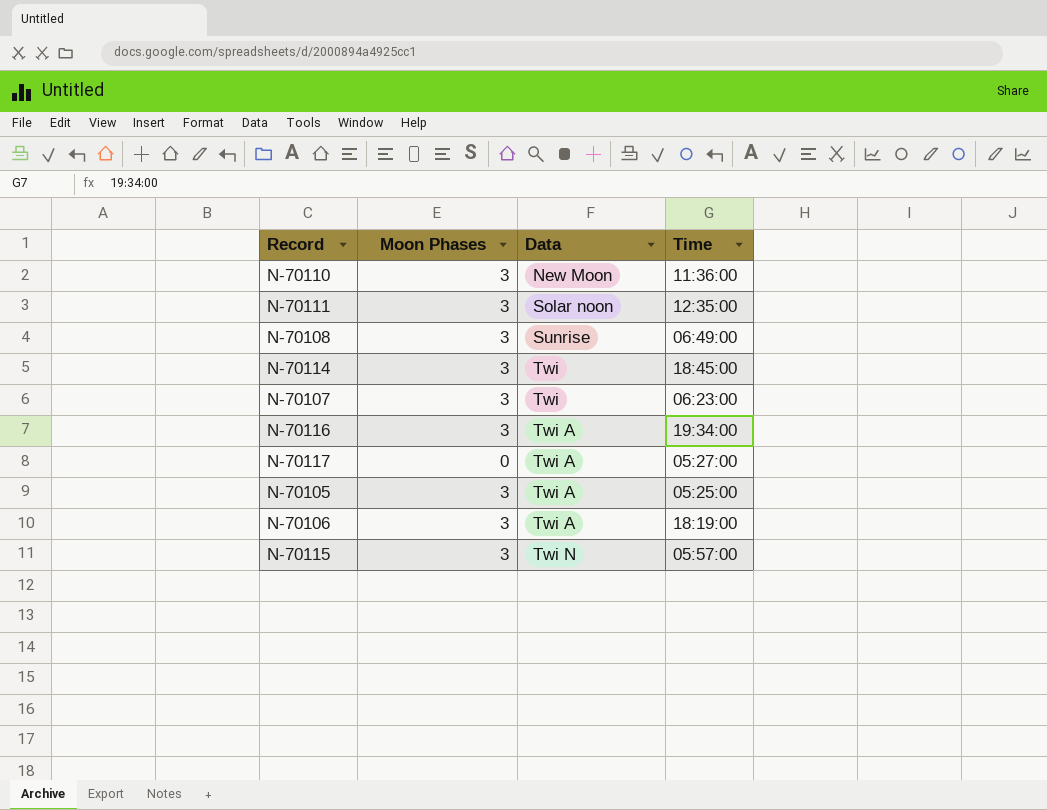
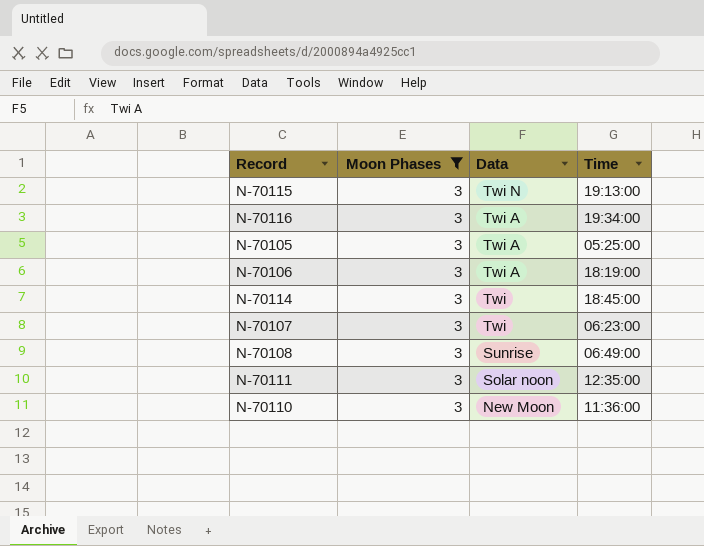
filter: none -> Moon Phases = 3
row order: Data ascending -> Data descending
N-70115 | Time: 05:57:00 -> 19:13:00

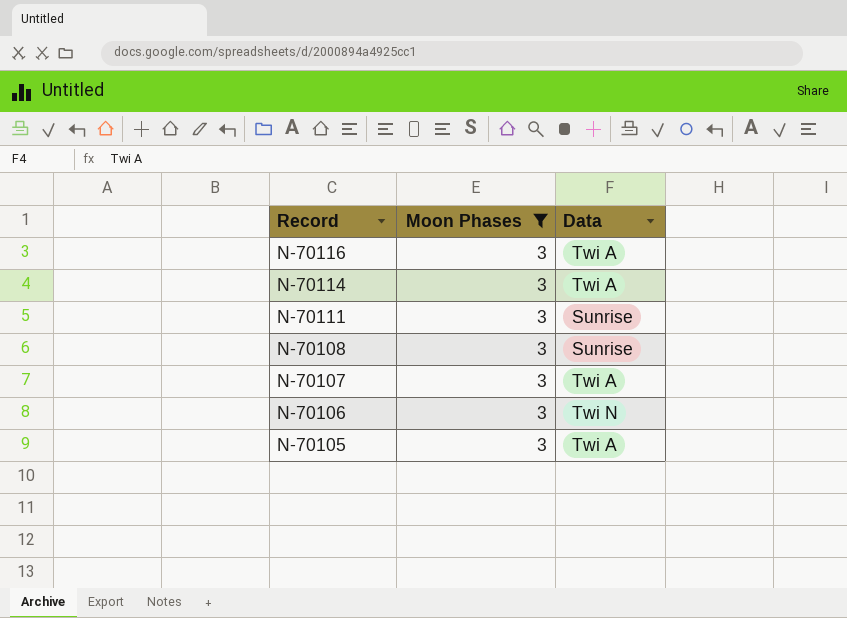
row order: Data descending -> Record descending
column Time | position: 4 -> none
row N-70115: 3 | Twi N | 19:13:00 -> none
row N-70110: 3 | New Moon | 11:36:00 -> none
N-70114 | Data: Twi -> Twi A
N-70111 | Data: Solar noon -> Sunrise
N-70107 | Data: Twi -> Twi A
N-70106 | Data: Twi A -> Twi N

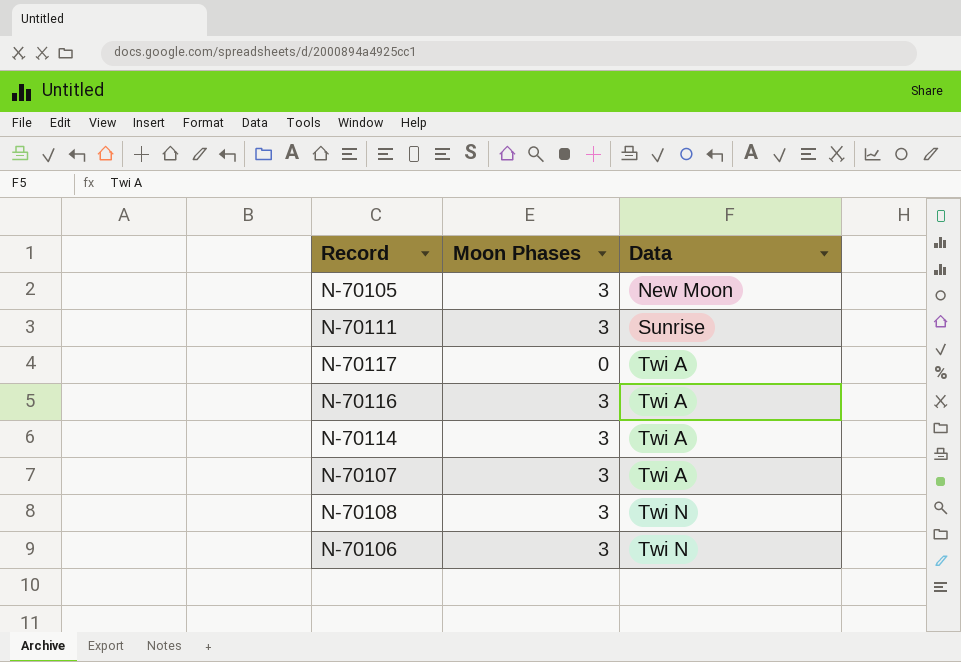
filter: Moon Phases = 3 -> none
row order: Record descending -> Data ascending
N-70105 | Data: Twi A -> New Moon
N-70108 | Data: Sunrise -> Twi N

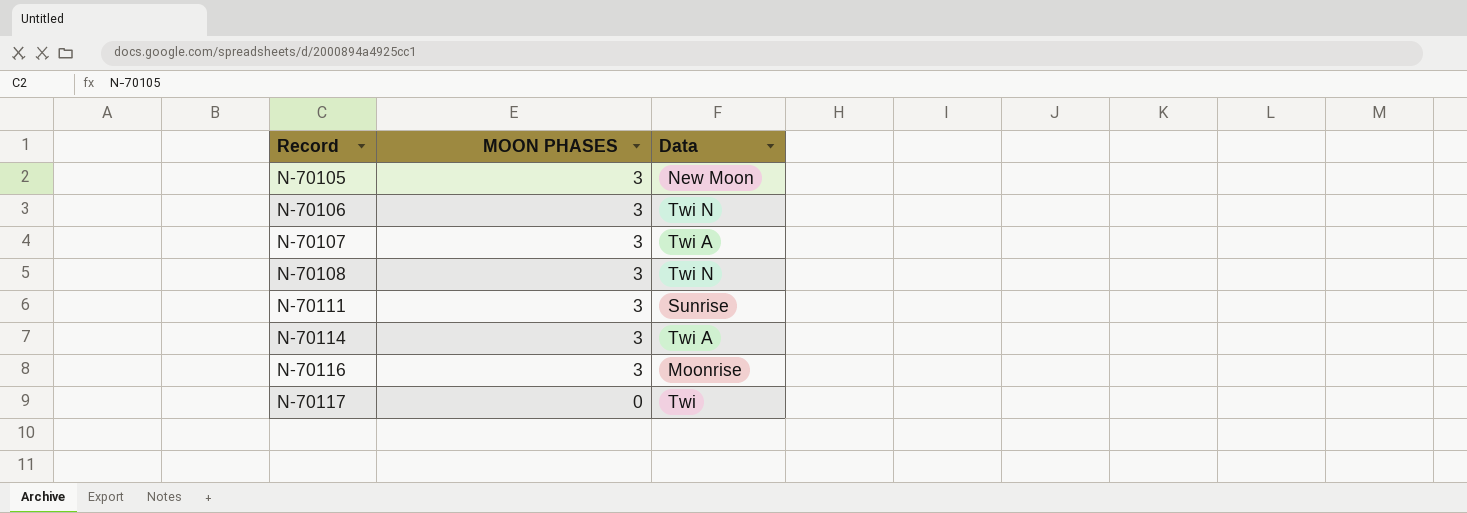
row order: Data ascending -> Record ascending
column name: Moon Phases -> MOON PHASES
N-70116 | Data: Twi A -> Moonrise
N-70117 | Data: Twi A -> Twi

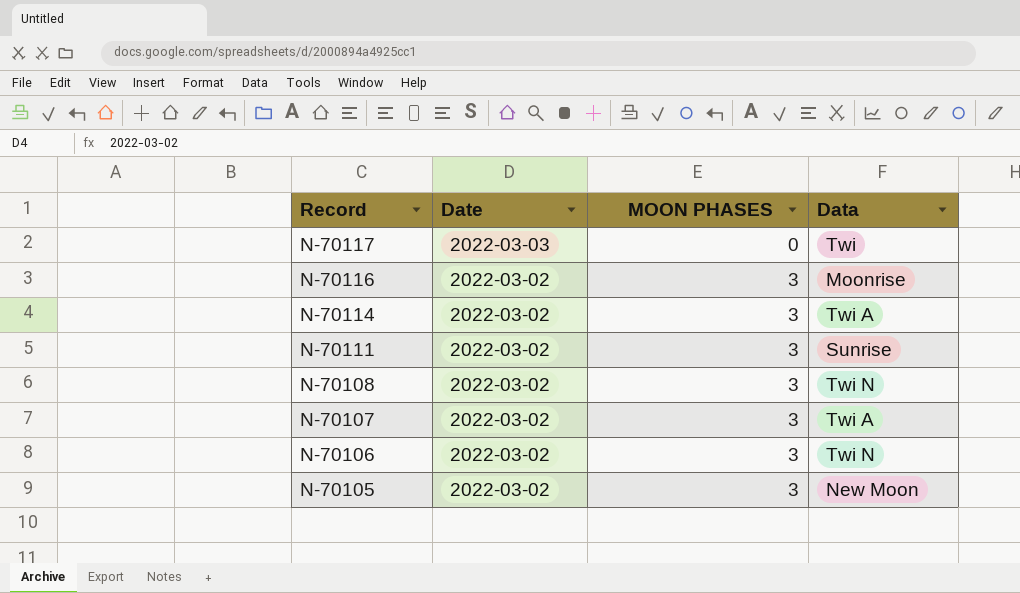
row order: Record ascending -> Record descending
column Date | position: none -> 2

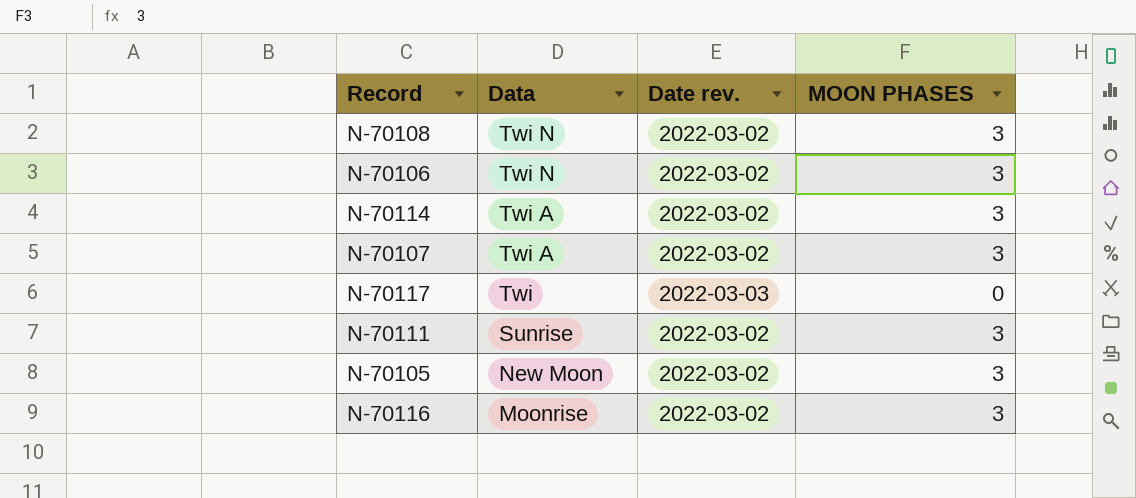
row order: Record descending -> Data descending
column Data | position: 4 -> 2
column name: Date -> Date rev.

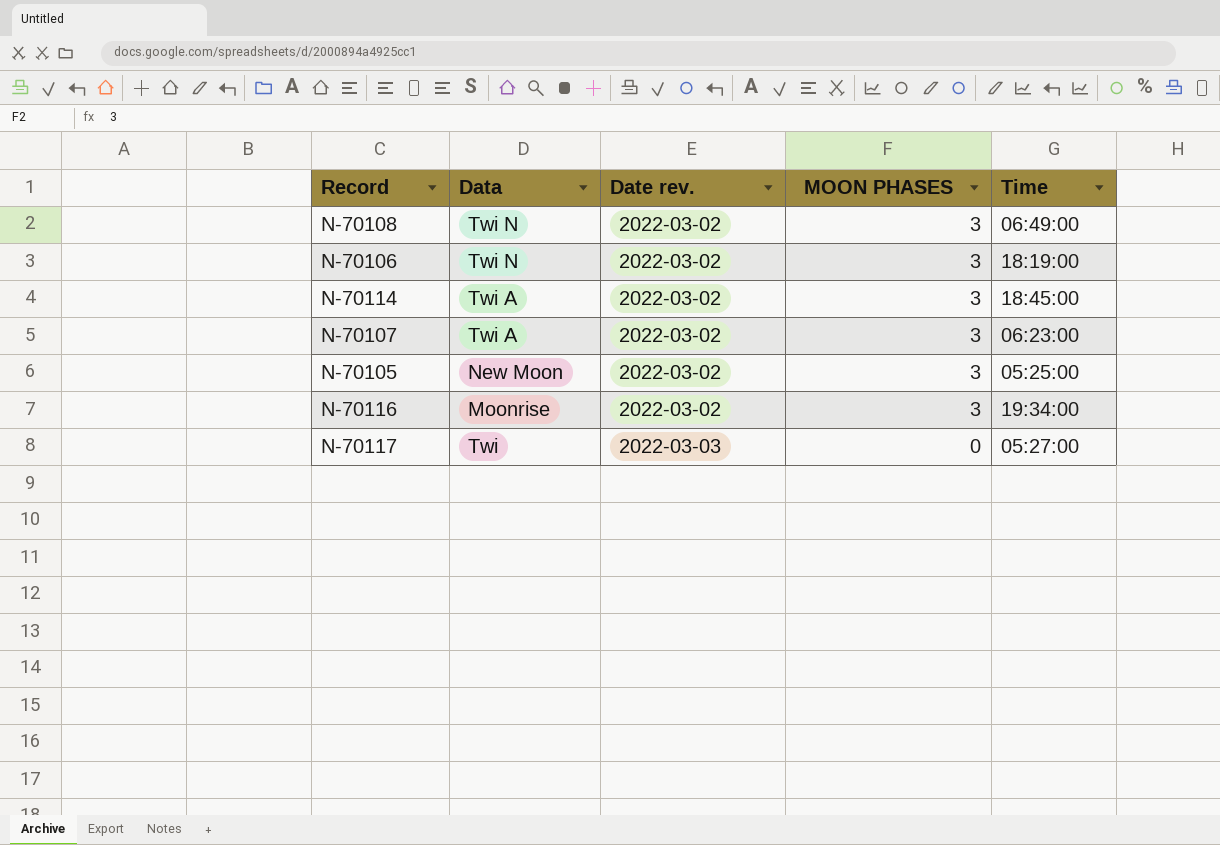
row order: Data descending -> Date rev. ascending
column Time | position: none -> 5
row N-70111: Sunrise | 2022-03-02 | 3 -> none

